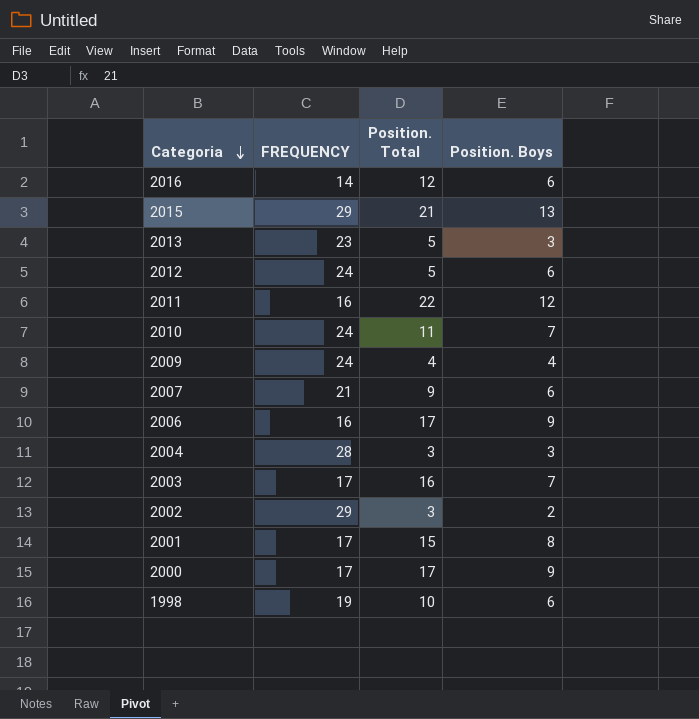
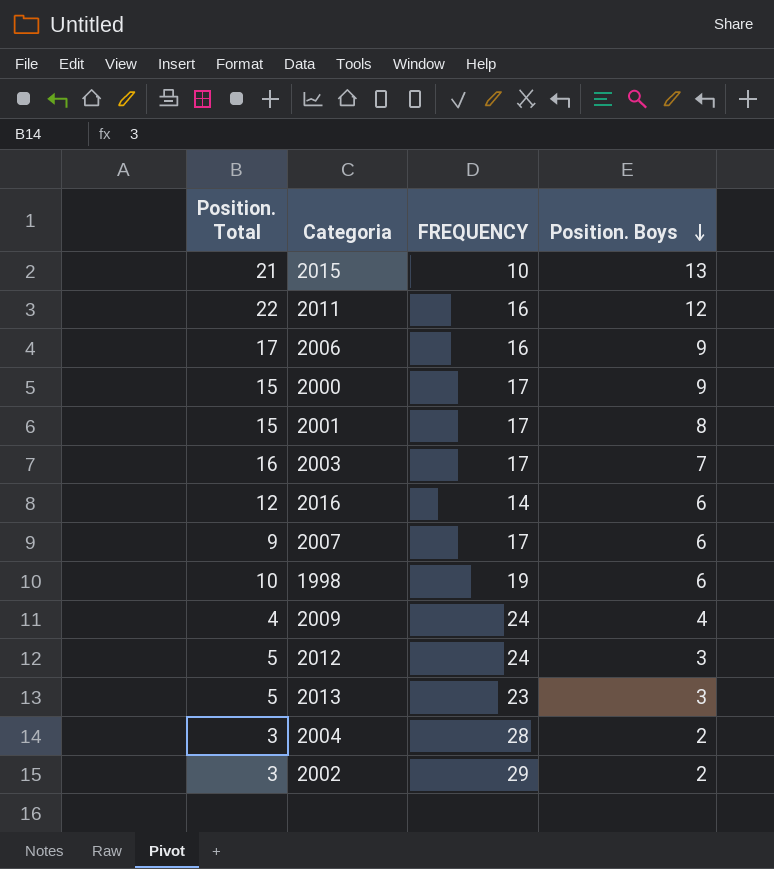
row order: Categoria descending -> Position. Boys descending
column Position. Total | position: 3 -> 1
row 2010: 24 | 11 | 7 -> none
2015 | FREQUENCY: 29 -> 10
2000 | Position. Total: 17 -> 15
2007 | FREQUENCY: 21 -> 17
2012 | Position. Boys: 6 -> 3
2004 | Position. Boys: 3 -> 2

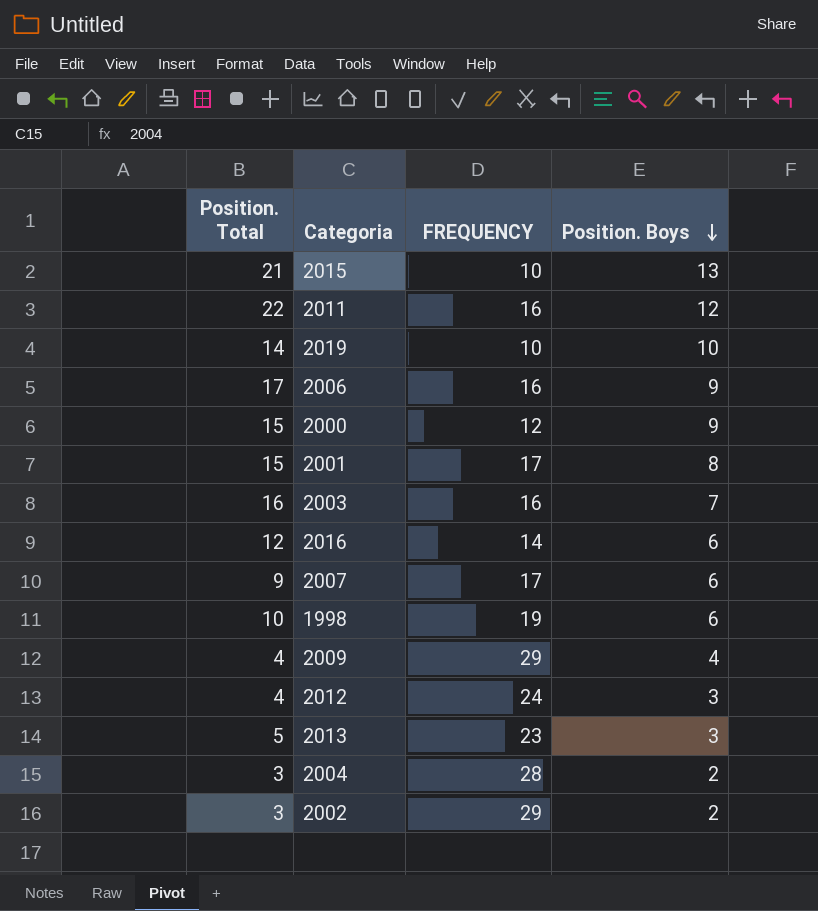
row 2019: none -> 14 | 10 | 10
2000 | FREQUENCY: 17 -> 12
2003 | FREQUENCY: 17 -> 16
2009 | FREQUENCY: 24 -> 29
2012 | Position. Total: 5 -> 4

